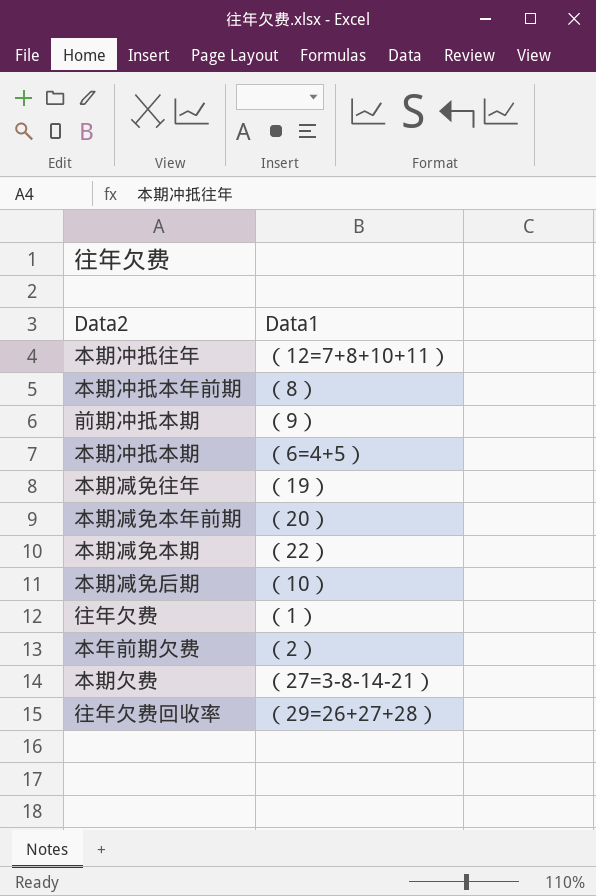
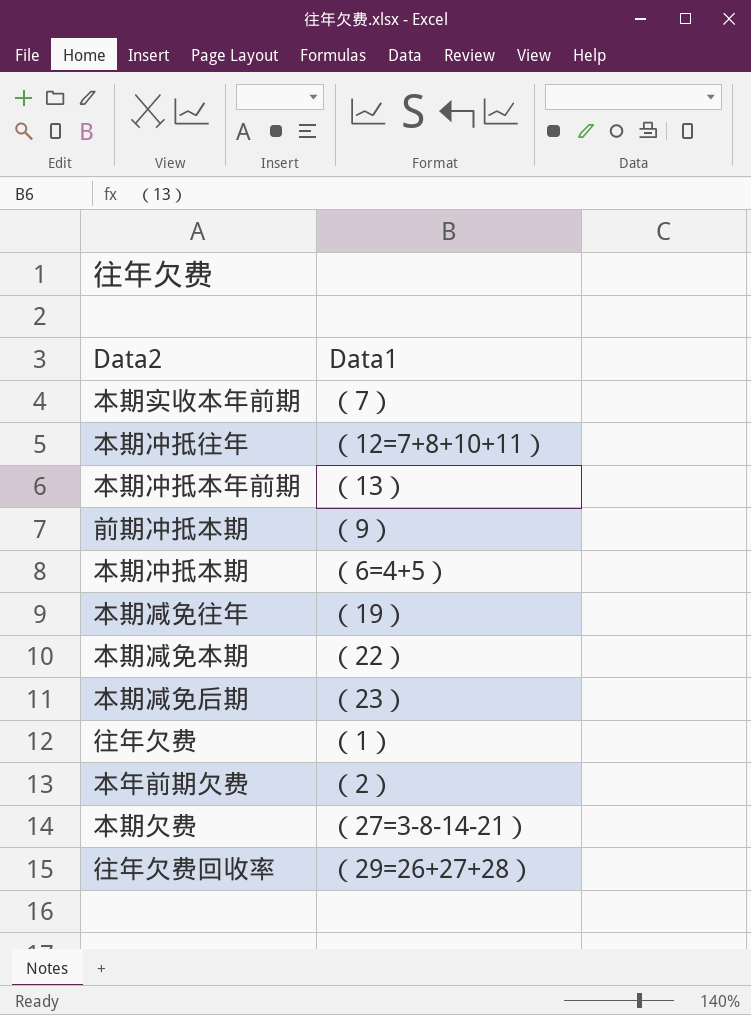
row 本期减免本年前期: （20） -> none
row 本期实收本年前期: none -> （7）
本期冲抵本年前期 | Data1: （8） -> （13）
本期减免后期 | Data1: （10） -> （23）

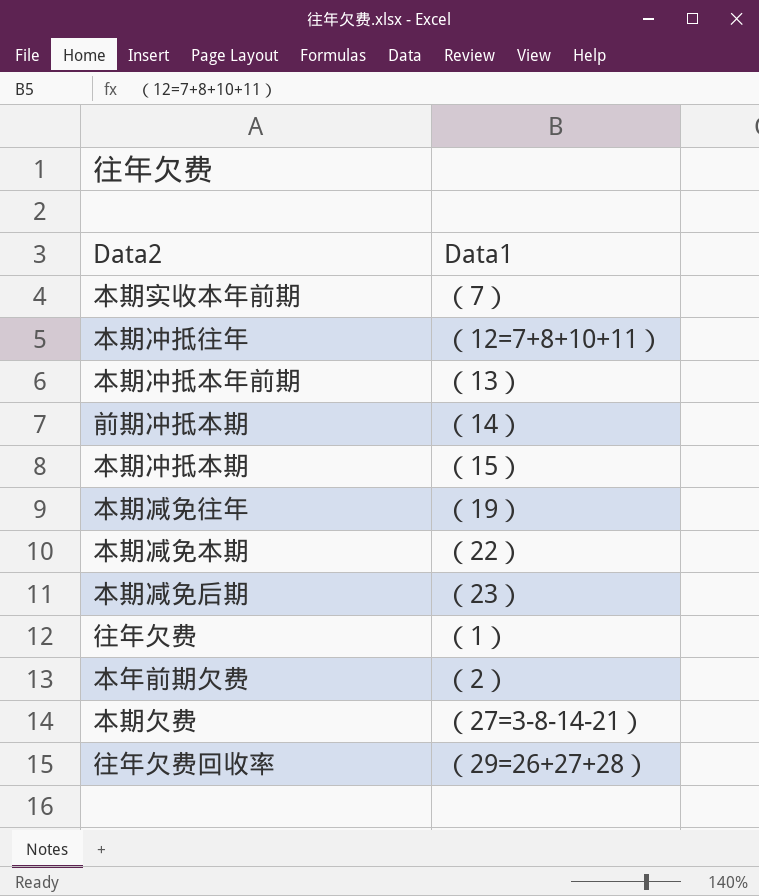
前期冲抵本期 | Data1: （9） -> （14）
本期冲抵本期 | Data1: （6=4+5） -> （15）

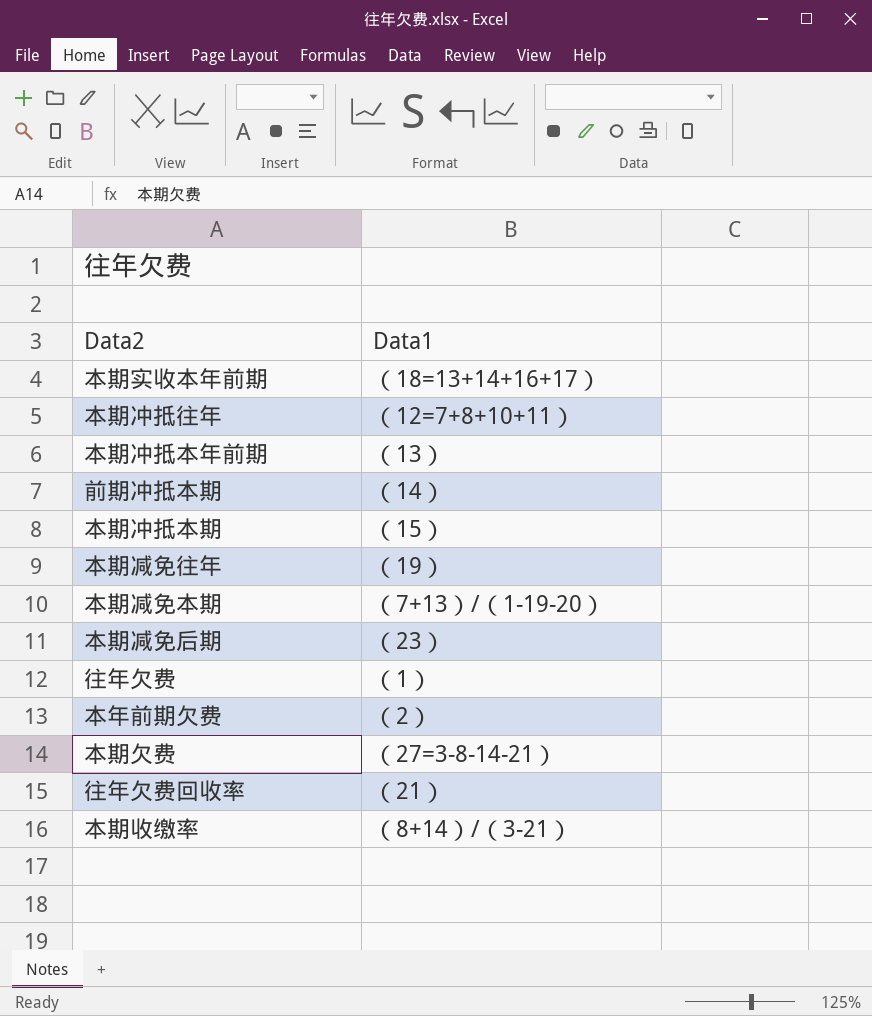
本期实收本年前期 | Data1: （7） -> （18=13+14+16+17）
本期减免本期 | Data1: （22） -> （7+13）/（1-19-20）
往年欠费回收率 | Data1: （29=26+27+28） -> （21）
row 本期收缴率: none -> （8+14）/（3-21）

